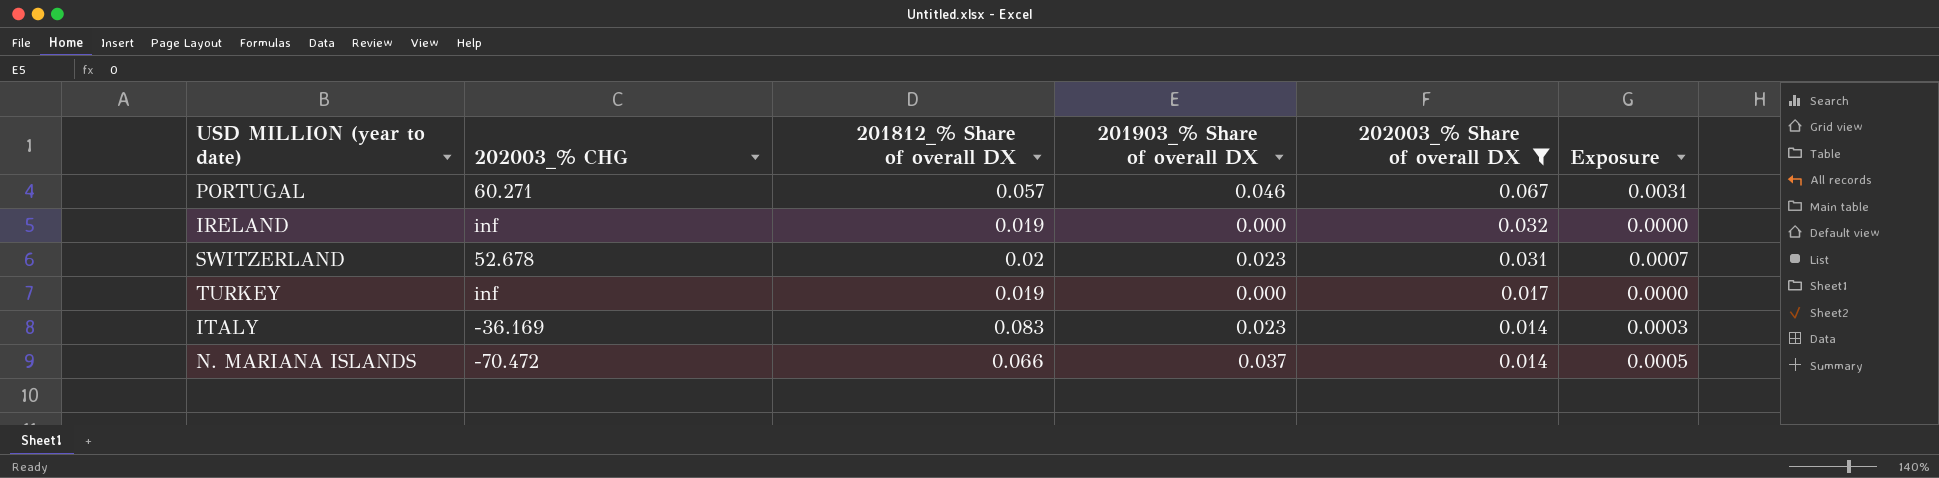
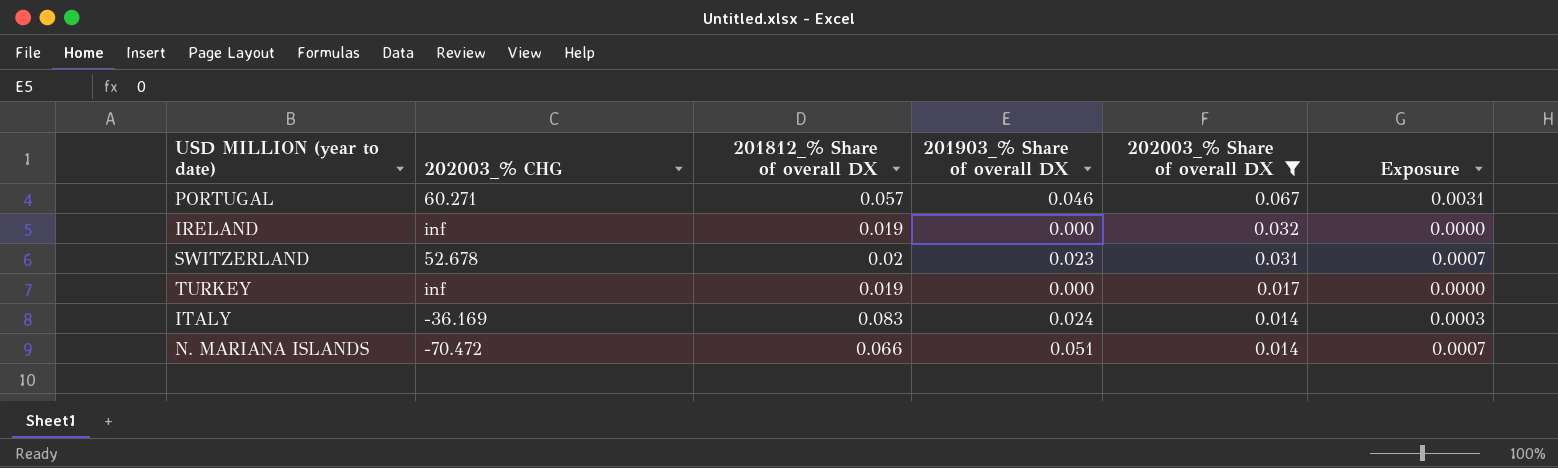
ITALY | 201903_% Share of overall DX: 0.023 -> 0.024
N. MARIANA ISLANDS | 201903_% Share of overall DX: 0.037 -> 0.051
N. MARIANA ISLANDS | Exposure: 0.0005 -> 0.0007

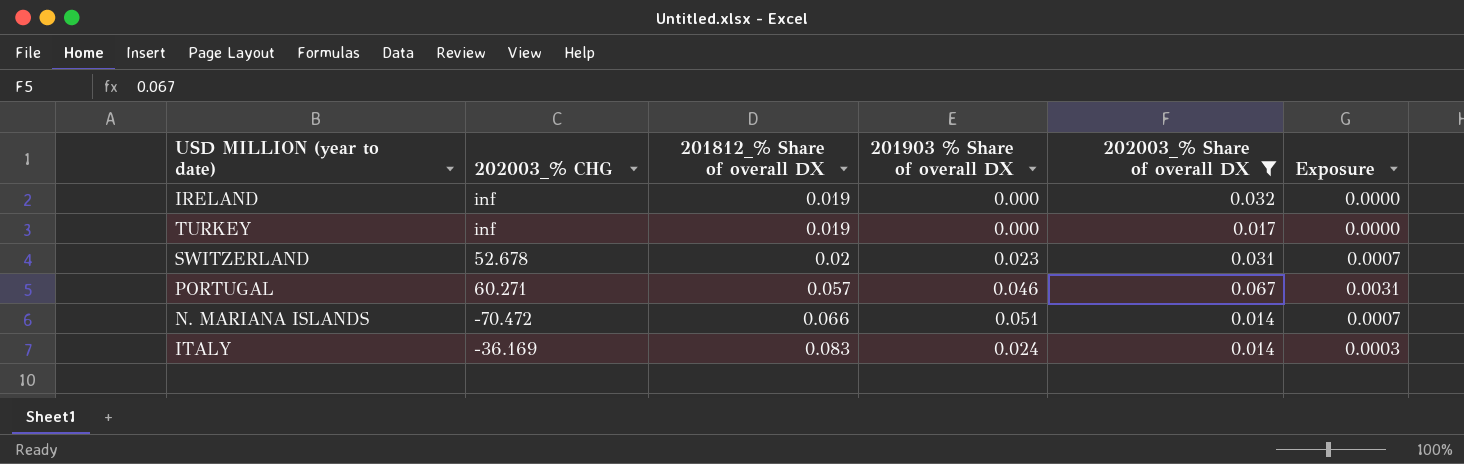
row order: 202003_% Share of overall DX descending -> 201812_% Share of overall DX ascending
column name: 201903_% Share of overall DX -> 201903 % Share of overall DX

